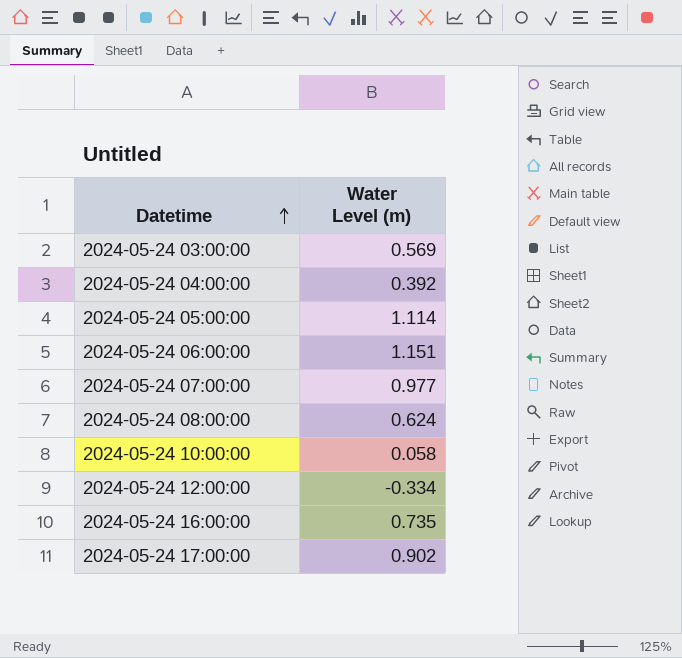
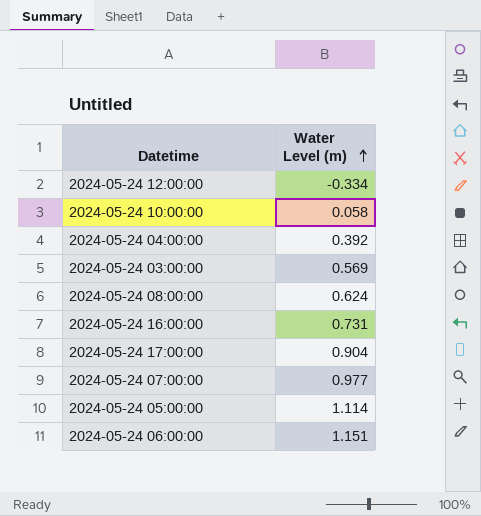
row order: Datetime ascending -> Water Level (m) ascending
2024-05-24 16:00:00 | Water Level (m): 0.735 -> 0.731
2024-05-24 17:00:00 | Water Level (m): 0.902 -> 0.904

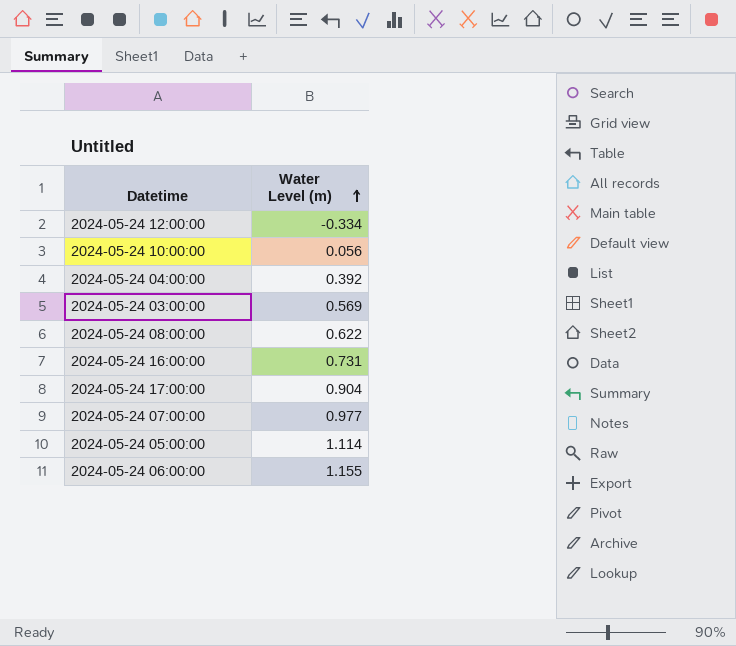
2024-05-24 10:00:00 | Water Level (m): 0.058 -> 0.056
2024-05-24 08:00:00 | Water Level (m): 0.624 -> 0.622
2024-05-24 06:00:00 | Water Level (m): 1.151 -> 1.155

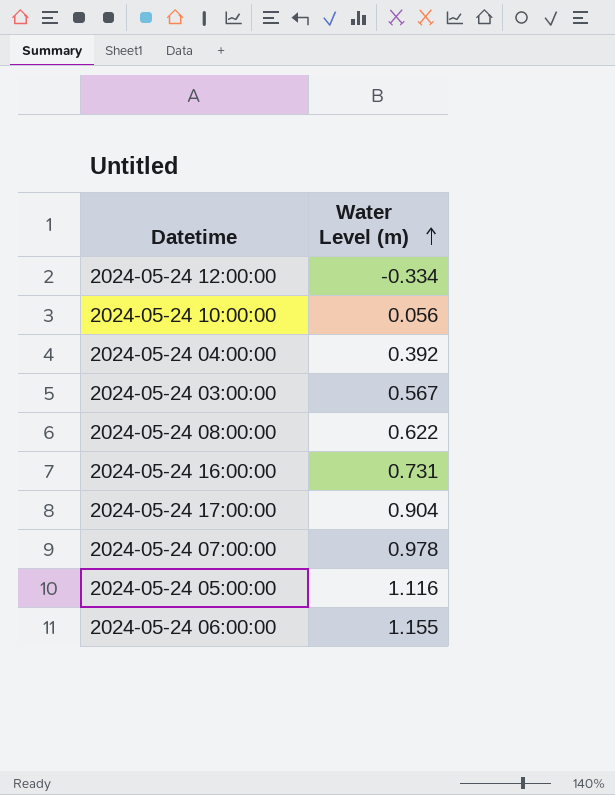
2024-05-24 03:00:00 | Water Level (m): 0.569 -> 0.567
2024-05-24 07:00:00 | Water Level (m): 0.977 -> 0.978
2024-05-24 05:00:00 | Water Level (m): 1.114 -> 1.116

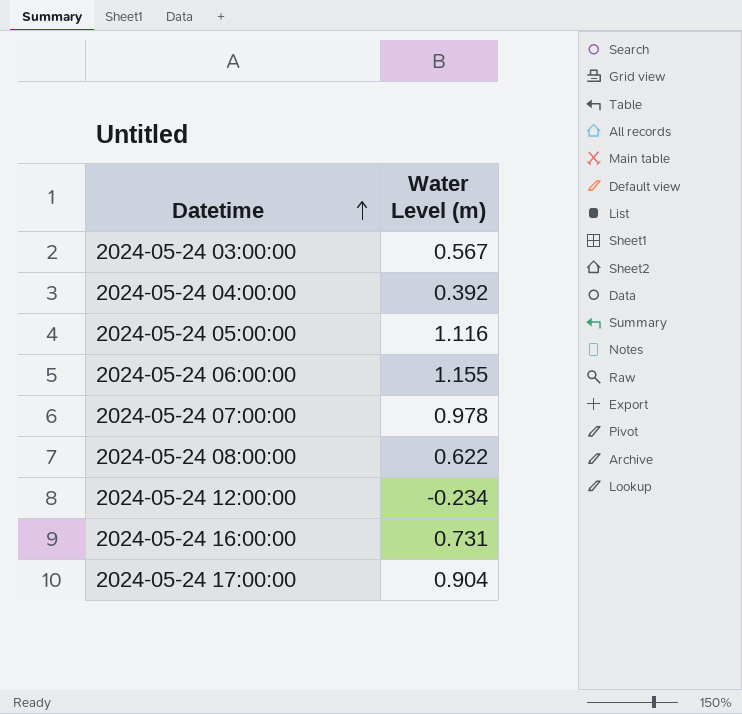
row order: Water Level (m) ascending -> Datetime ascending
row 2024-05-24 10:00:00: 0.056 -> none
2024-05-24 12:00:00 | Water Level (m): -0.334 -> -0.234

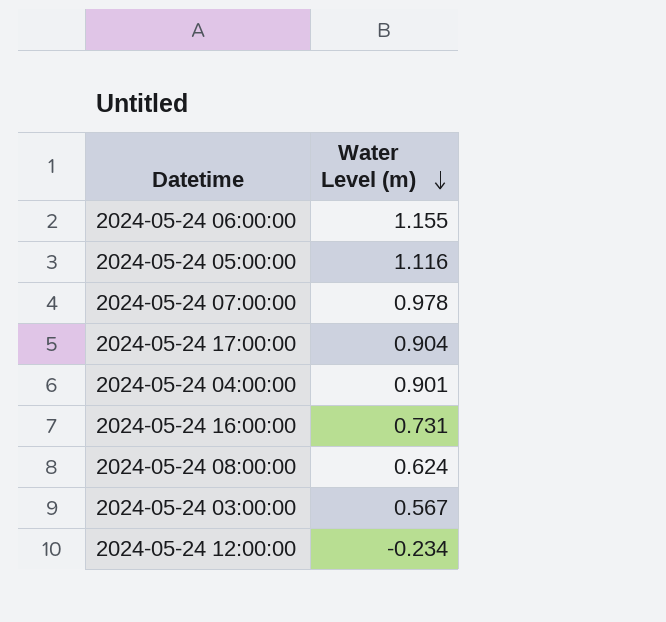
row order: Datetime ascending -> Water Level (m) descending
2024-05-24 04:00:00 | Water Level (m): 0.392 -> 0.901
2024-05-24 08:00:00 | Water Level (m): 0.622 -> 0.624

